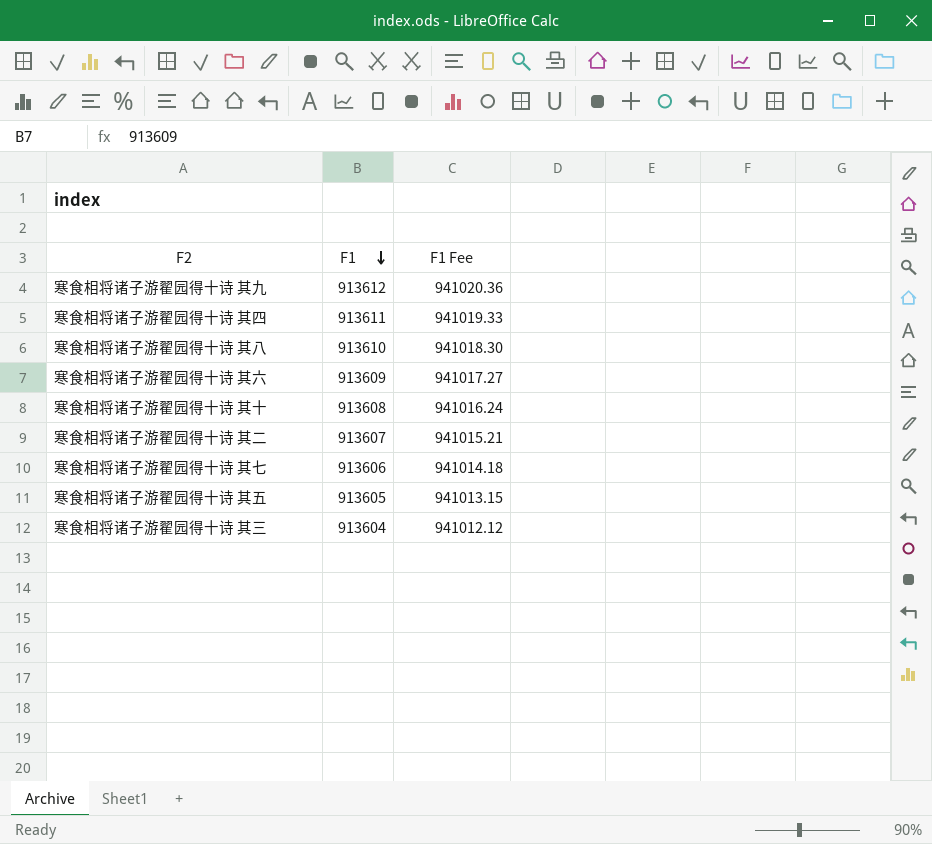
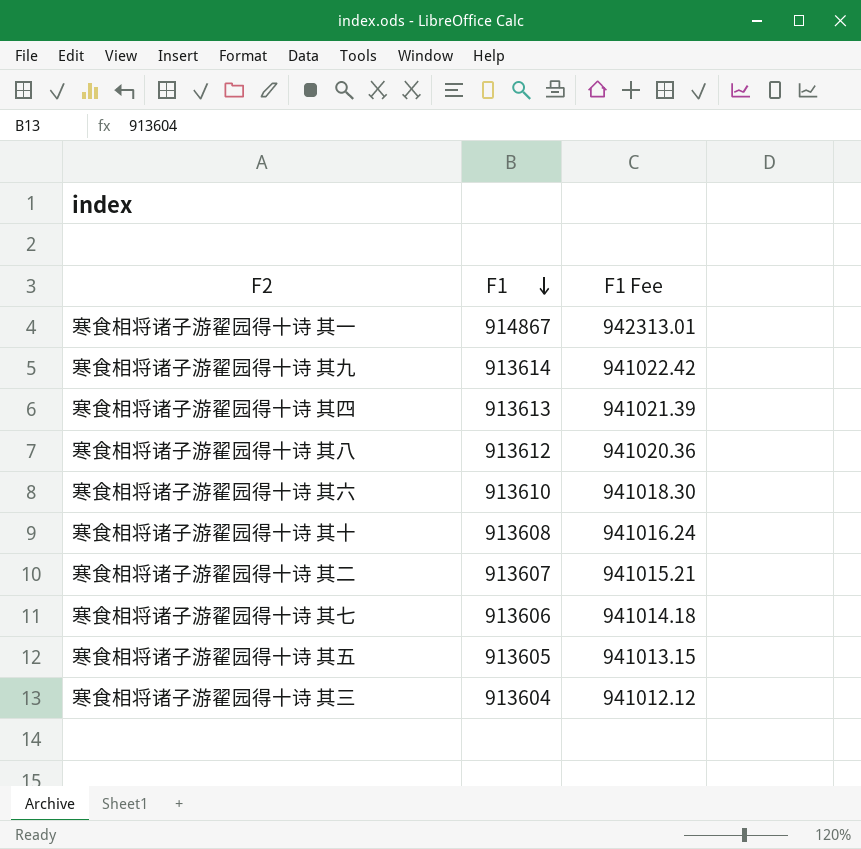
row 寒食相将诸子游翟园得十诗 其一: none -> 914867 | 942313.01
寒食相将诸子游翟园得十诗 其九 | F1: 913612 -> 913614
寒食相将诸子游翟园得十诗 其九 | F1 Fee: 941020.36 -> 941022.42
寒食相将诸子游翟园得十诗 其四 | F1: 913611 -> 913613
寒食相将诸子游翟园得十诗 其四 | F1 Fee: 941019.33 -> 941021.39
寒食相将诸子游翟园得十诗 其八 | F1: 913610 -> 913612
寒食相将诸子游翟园得十诗 其八 | F1 Fee: 941018.30 -> 941020.36
寒食相将诸子游翟园得十诗 其六 | F1: 913609 -> 913610
寒食相将诸子游翟园得十诗 其六 | F1 Fee: 941017.27 -> 941018.30

